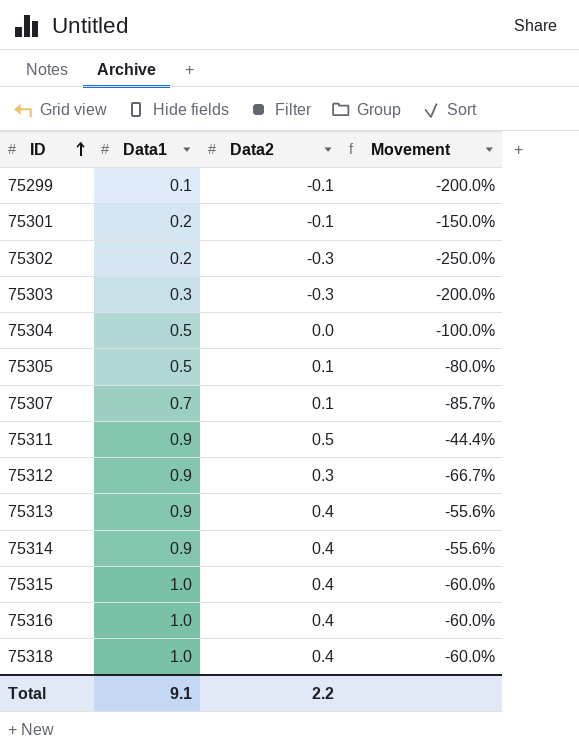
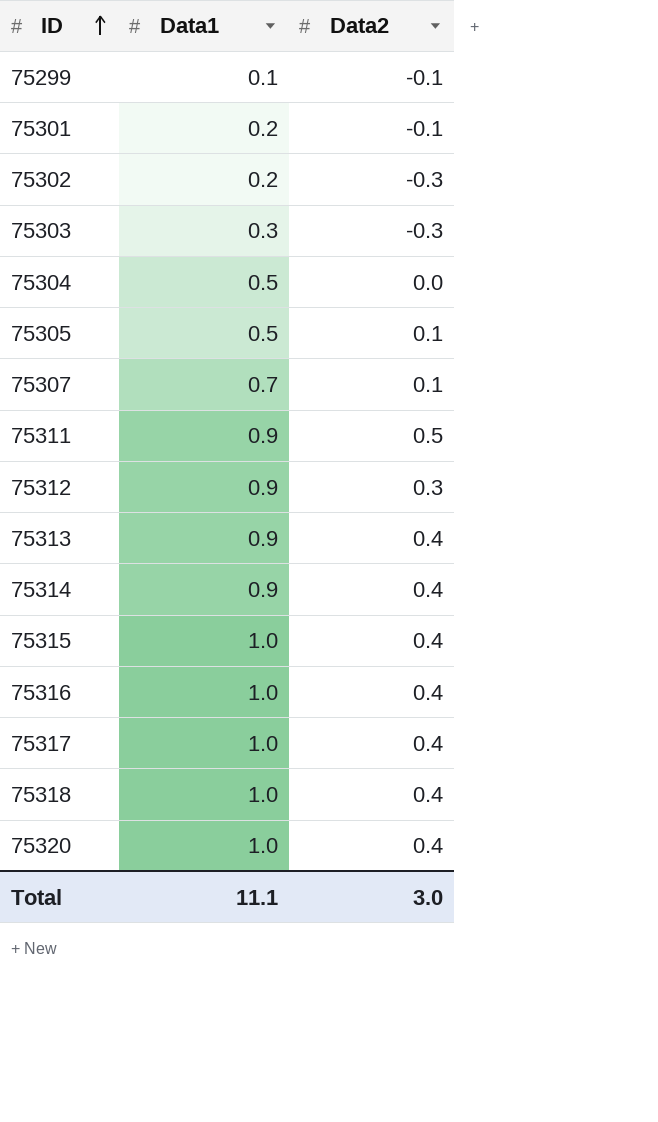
column Movement | formula: ([Data2] - [Data1]) / [Data1] -> none
row 75317: none -> 1.0 | 0.4
row 75320: none -> 1.0 | 0.4
Total | Data1: 9.1 -> 11.1
Total | Data2: 2.2 -> 3.0

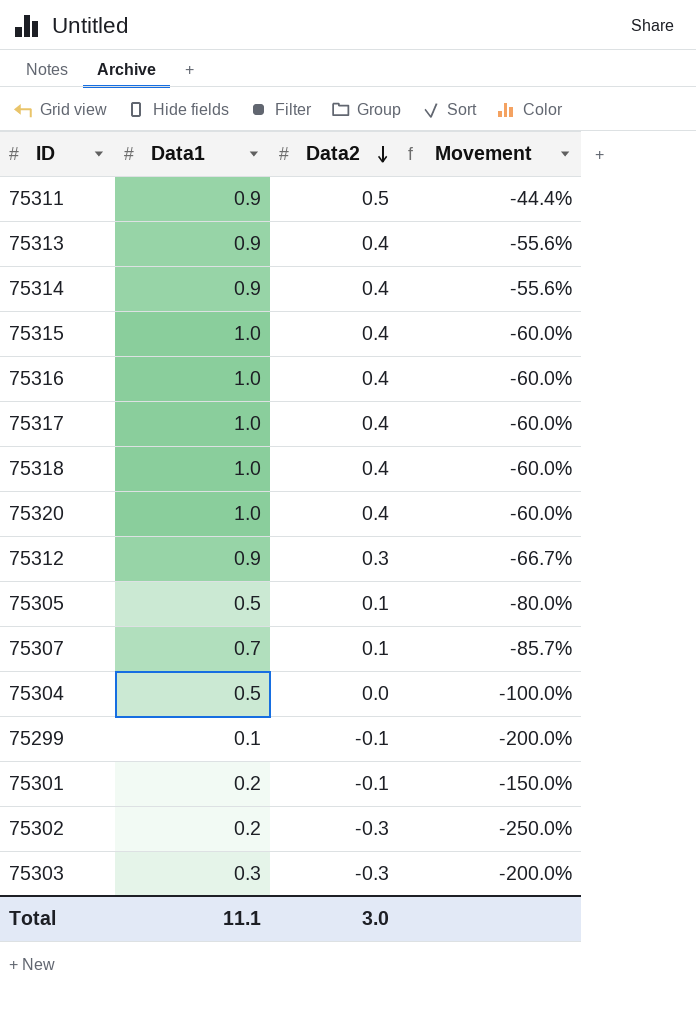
row order: ID ascending -> Data2 descending
column Movement | formula: none -> ([Data2] - [Data1]) / [Data1]

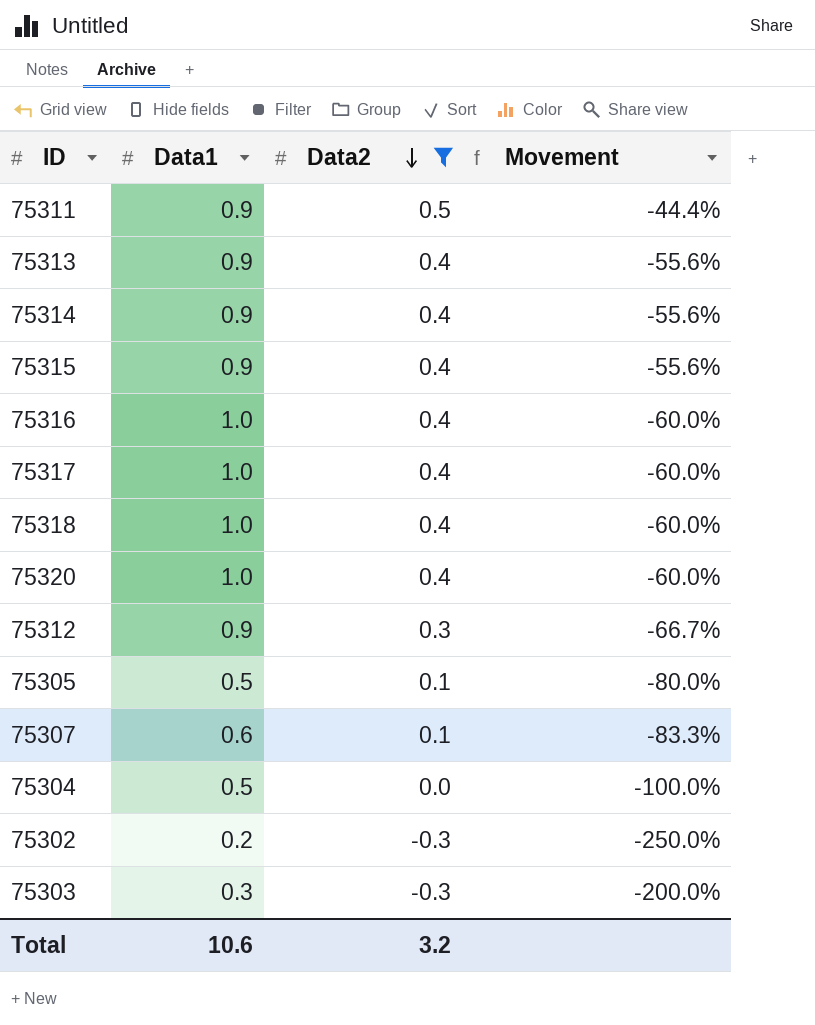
filter: none -> Data2 != -0.1
75315 | Data1: 1.0 -> 0.9
75315 | Movement: -60.0% -> -55.6%
75307 | Data1: 0.7 -> 0.6
75307 | Movement: -85.7% -> -83.3%
Total | Data1: 11.1 -> 10.6
Total | Data2: 3.0 -> 3.2

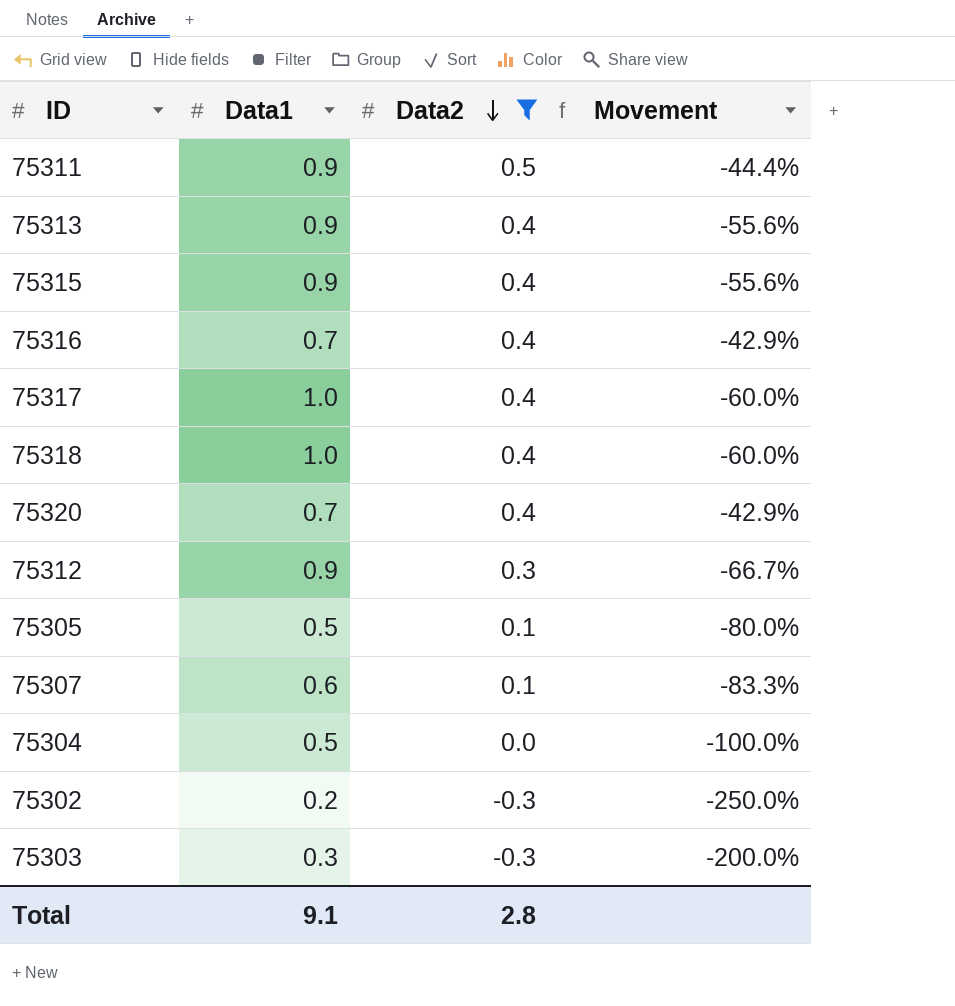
row 75314: 0.9 | 0.4 | -55.6% -> none
75316 | Data1: 1.0 -> 0.7
75316 | Movement: -60.0% -> -42.9%
75320 | Data1: 1.0 -> 0.7
75320 | Movement: -60.0% -> -42.9%
Total | Data1: 10.6 -> 9.1
Total | Data2: 3.2 -> 2.8

